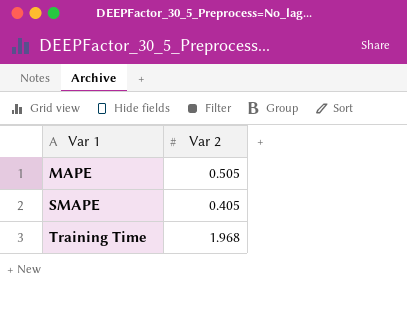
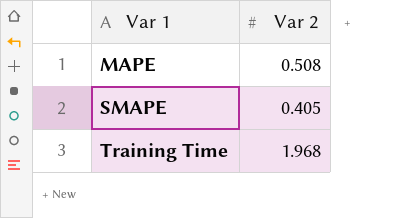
MAPE | Var 2: 0.505 -> 0.508

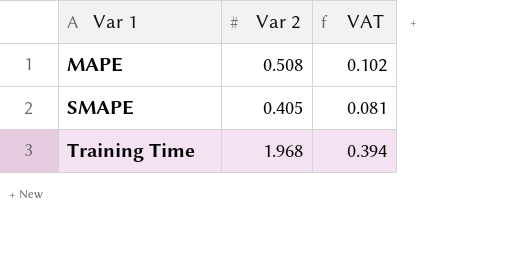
column VAT | formula: none -> [Var 2] * 0.2

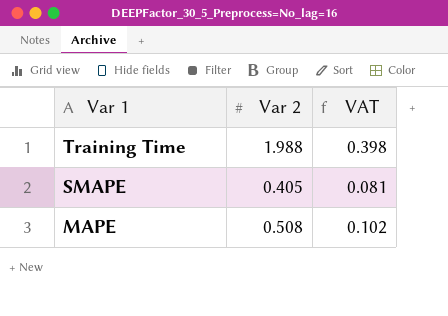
row order: Var 1 ascending -> Var 1 descending
Training Time | Var 2: 1.968 -> 1.988
Training Time | VAT: 0.394 -> 0.398

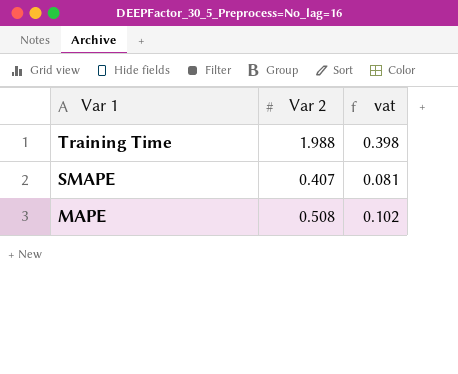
column name: VAT -> vat
SMAPE | Var 2: 0.405 -> 0.407

